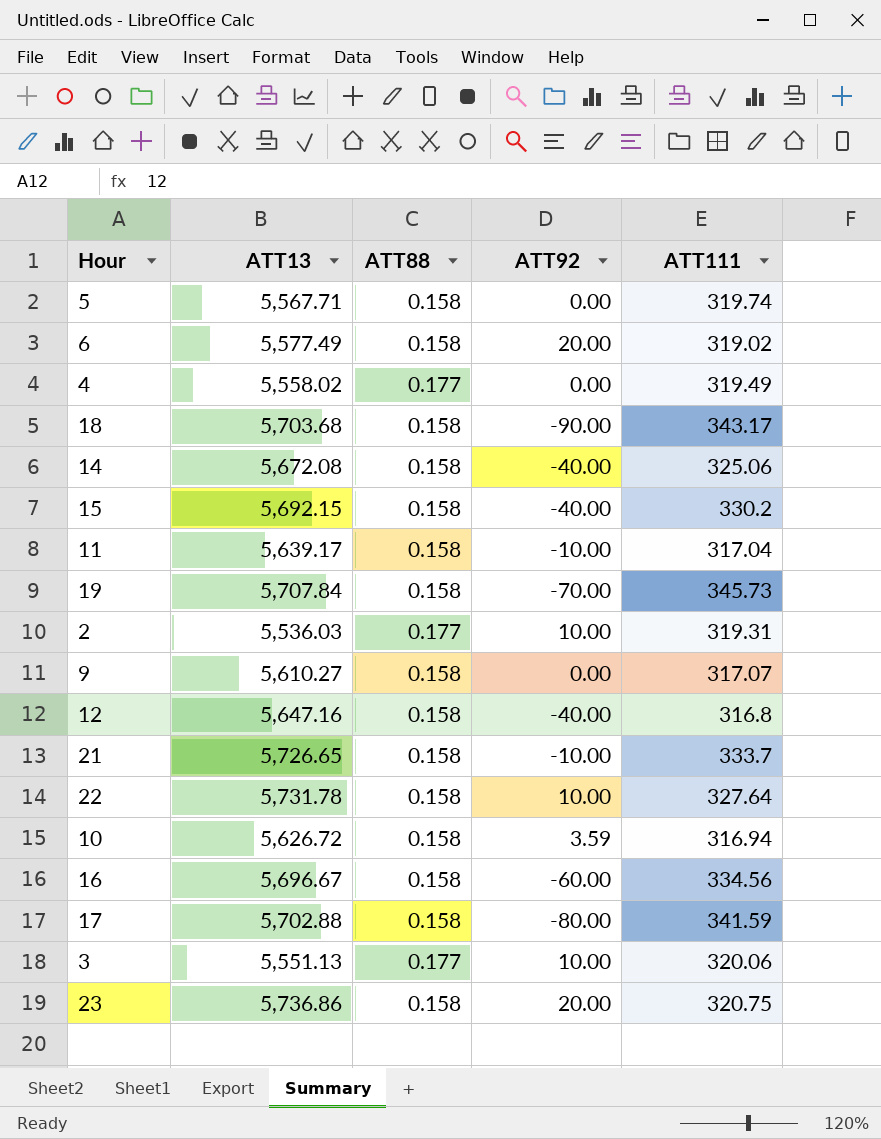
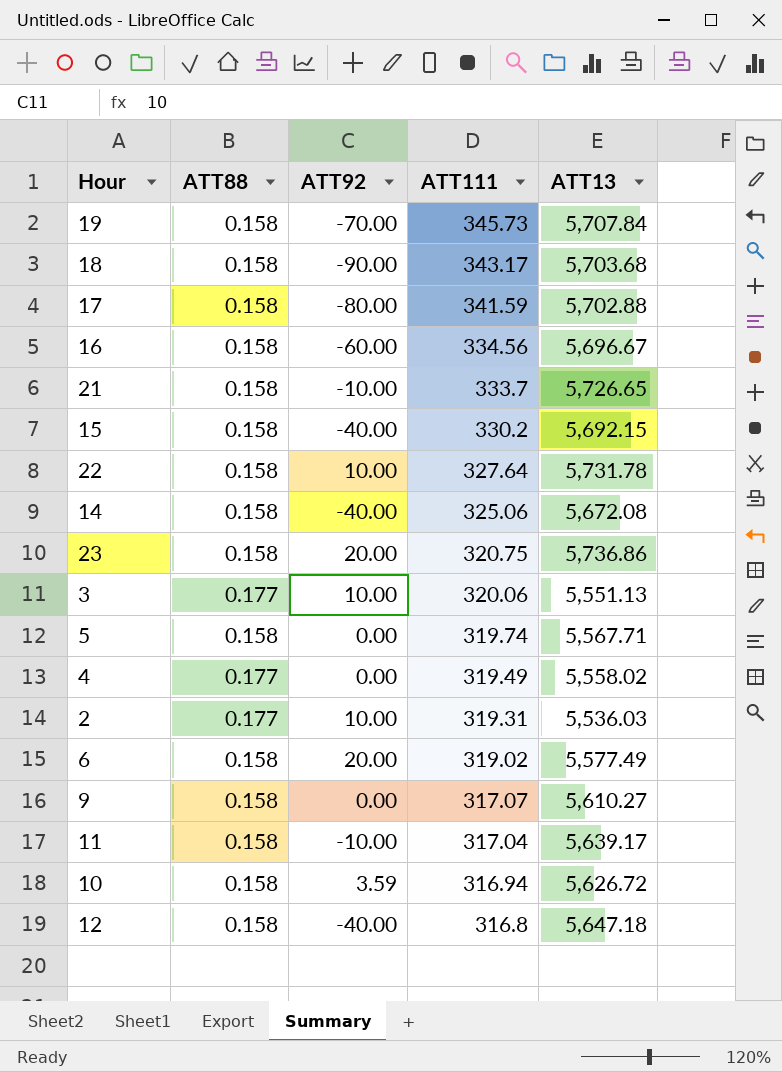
row order: none -> ATT111 descending
column ATT13 | position: 2 -> 5
12 | ATT13: 5,647.16 -> 5,647.18

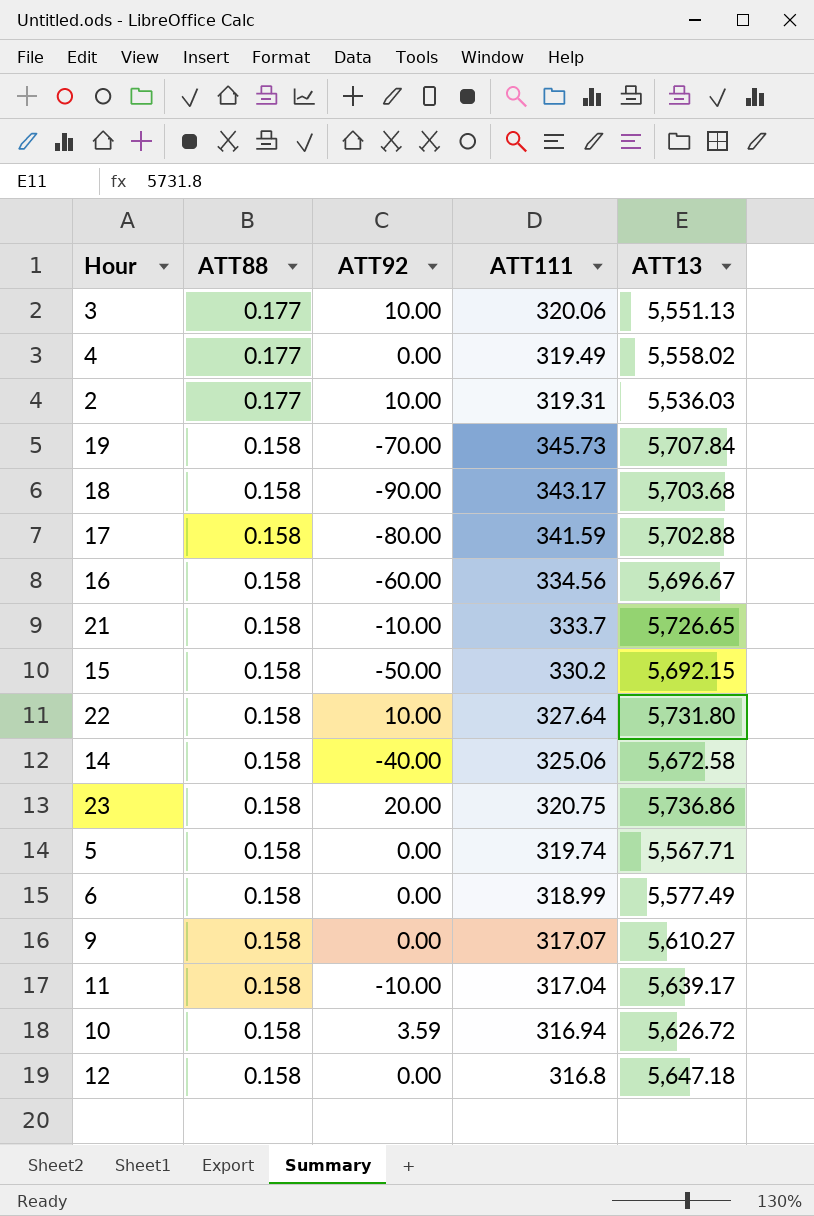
row order: ATT111 descending -> ATT88 descending
15 | ATT92: -40.00 -> -50.00
22 | ATT13: 5,731.78 -> 5,731.80
14 | ATT13: 5,672.08 -> 5,672.58
6 | ATT92: 20.00 -> 0.00
6 | ATT111: 319.02 -> 318.99
12 | ATT92: -40.00 -> 0.00

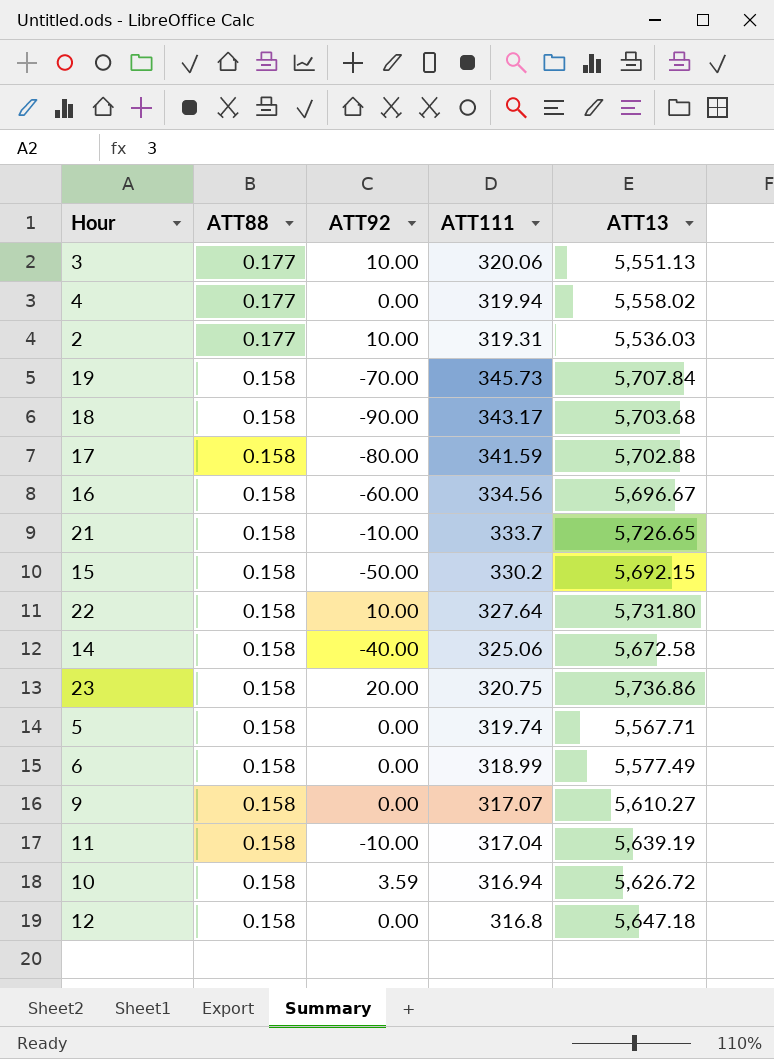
4 | ATT111: 319.49 -> 319.94
11 | ATT13: 5,639.17 -> 5,639.19

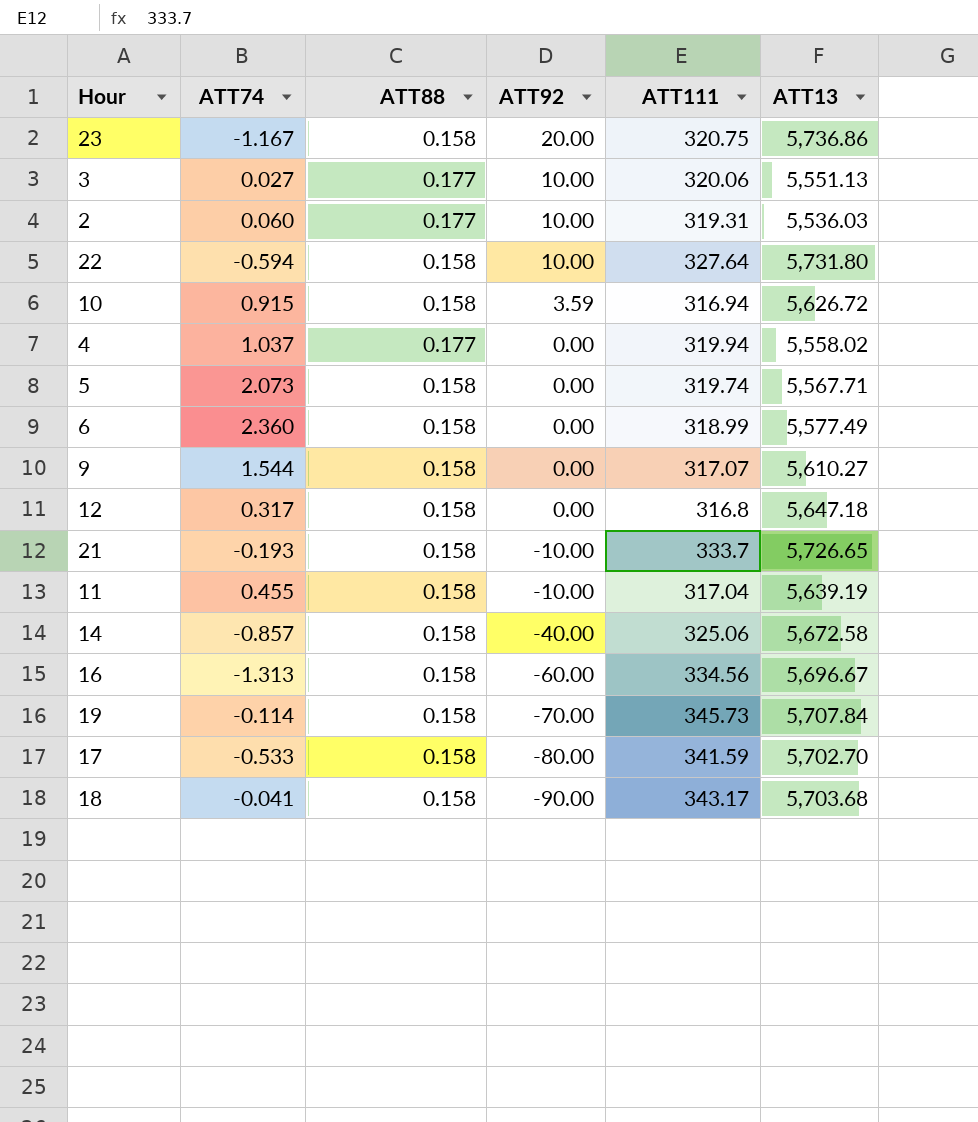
row order: ATT88 descending -> ATT92 descending
column ATT74 | position: none -> 2
row 15: 0.158 | -50.00 | 330.2 | 5,692.15 -> none
17 | ATT13: 5,702.88 -> 5,702.70

